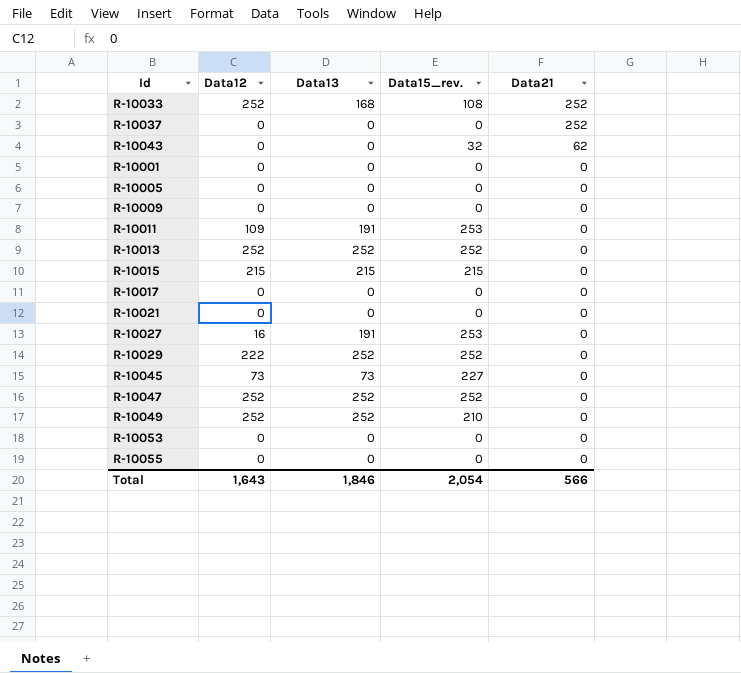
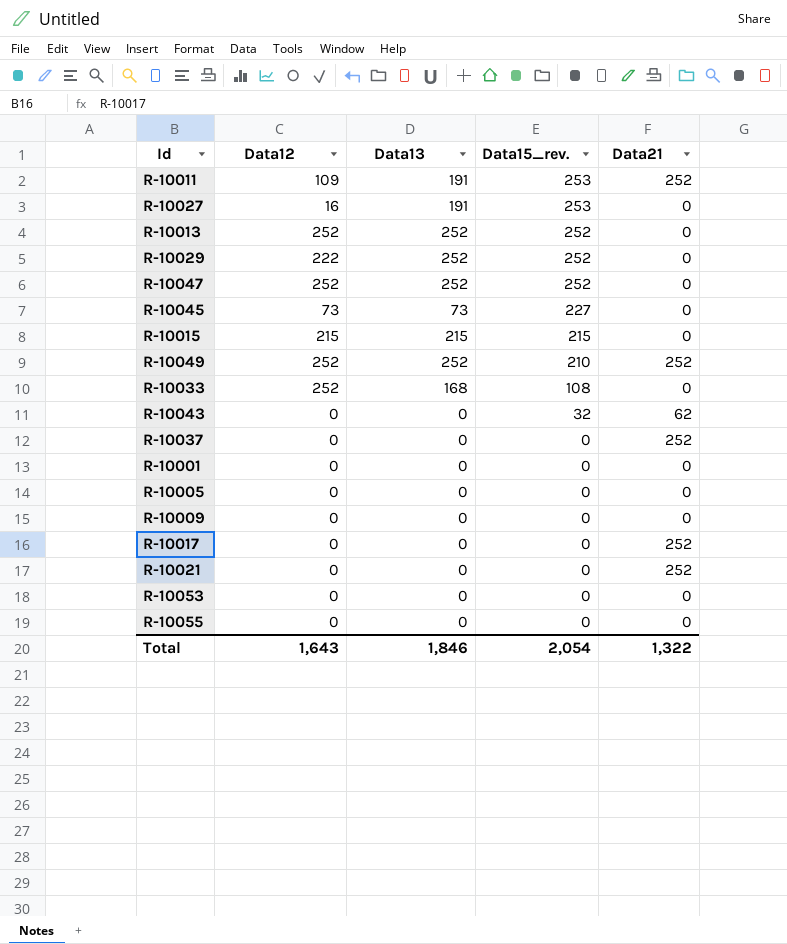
row order: Data21 descending -> Data15_rev. descending
R-10011 | Data21: 0 -> 252
R-10049 | Data21: 0 -> 252
R-10033 | Data21: 252 -> 0
R-10017 | Data21: 0 -> 252
R-10021 | Data21: 0 -> 252
Total | Data21: 566 -> 1,322

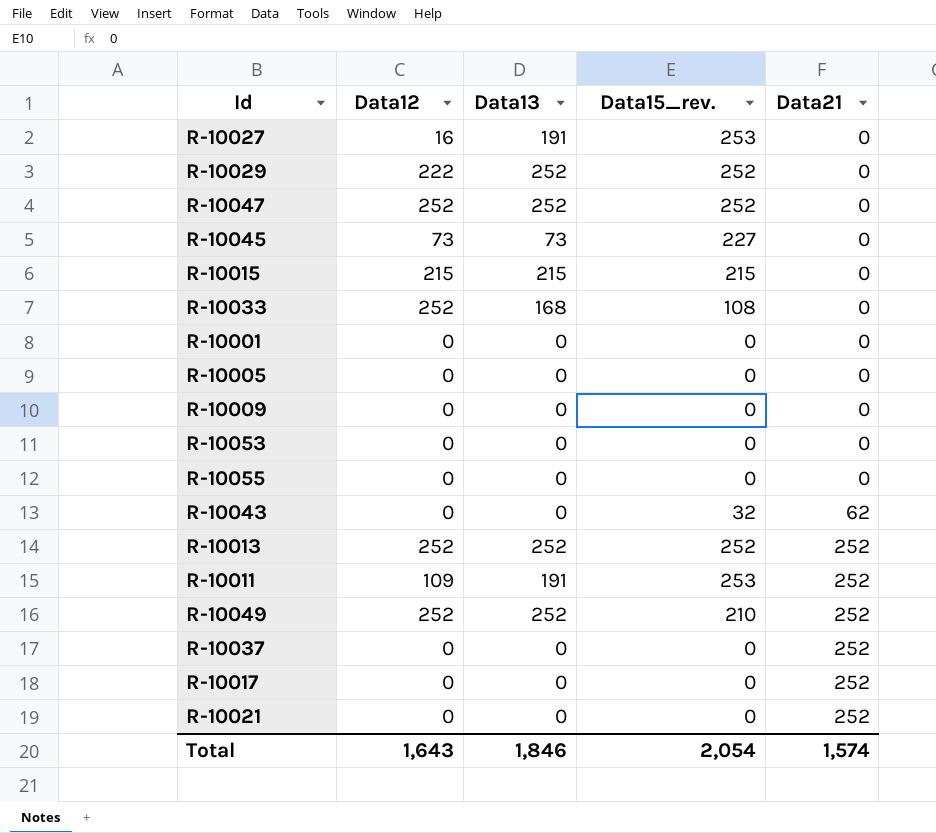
row order: Data15_rev. descending -> Data21 ascending
R-10013 | Data21: 0 -> 252
Total | Data21: 1,322 -> 1,574

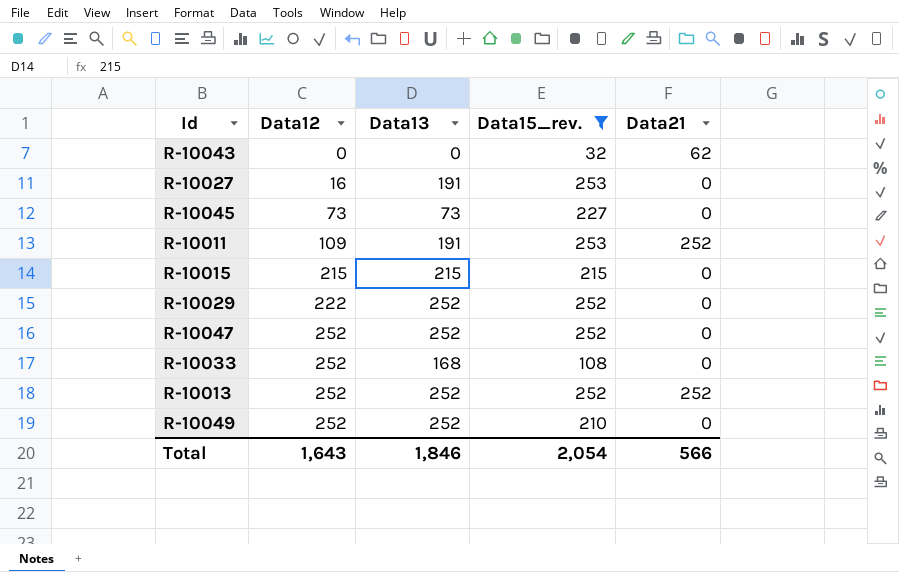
filter: none -> Data15_rev. != 0
row order: Data21 ascending -> Data12 ascending
R-10049 | Data21: 252 -> 0
Total | Data21: 1,574 -> 566

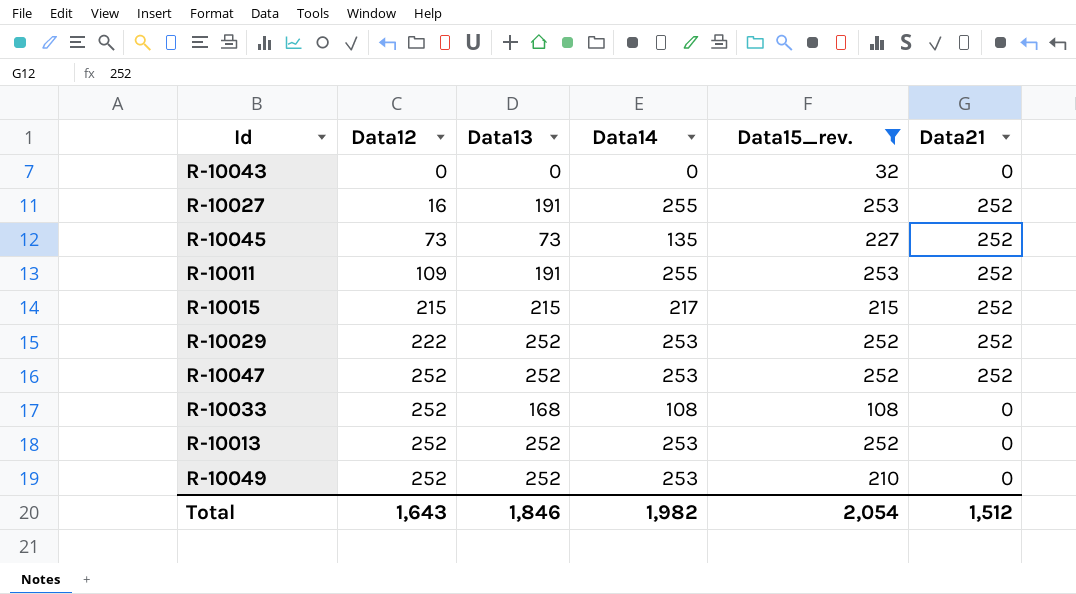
column Data14 | position: none -> 4
R-10043 | Data21: 62 -> 0
R-10027 | Data21: 0 -> 252
R-10045 | Data21: 0 -> 252
R-10015 | Data21: 0 -> 252
R-10029 | Data21: 0 -> 252
R-10047 | Data21: 0 -> 252
R-10013 | Data21: 252 -> 0
Total | Data21: 566 -> 1,512

